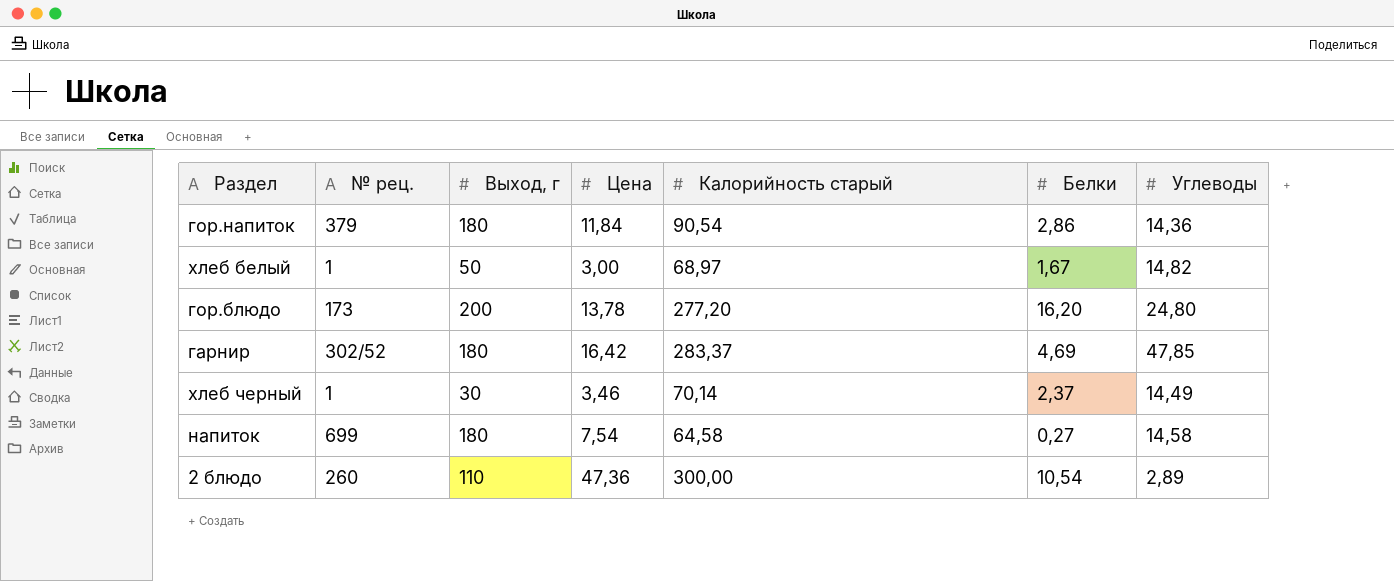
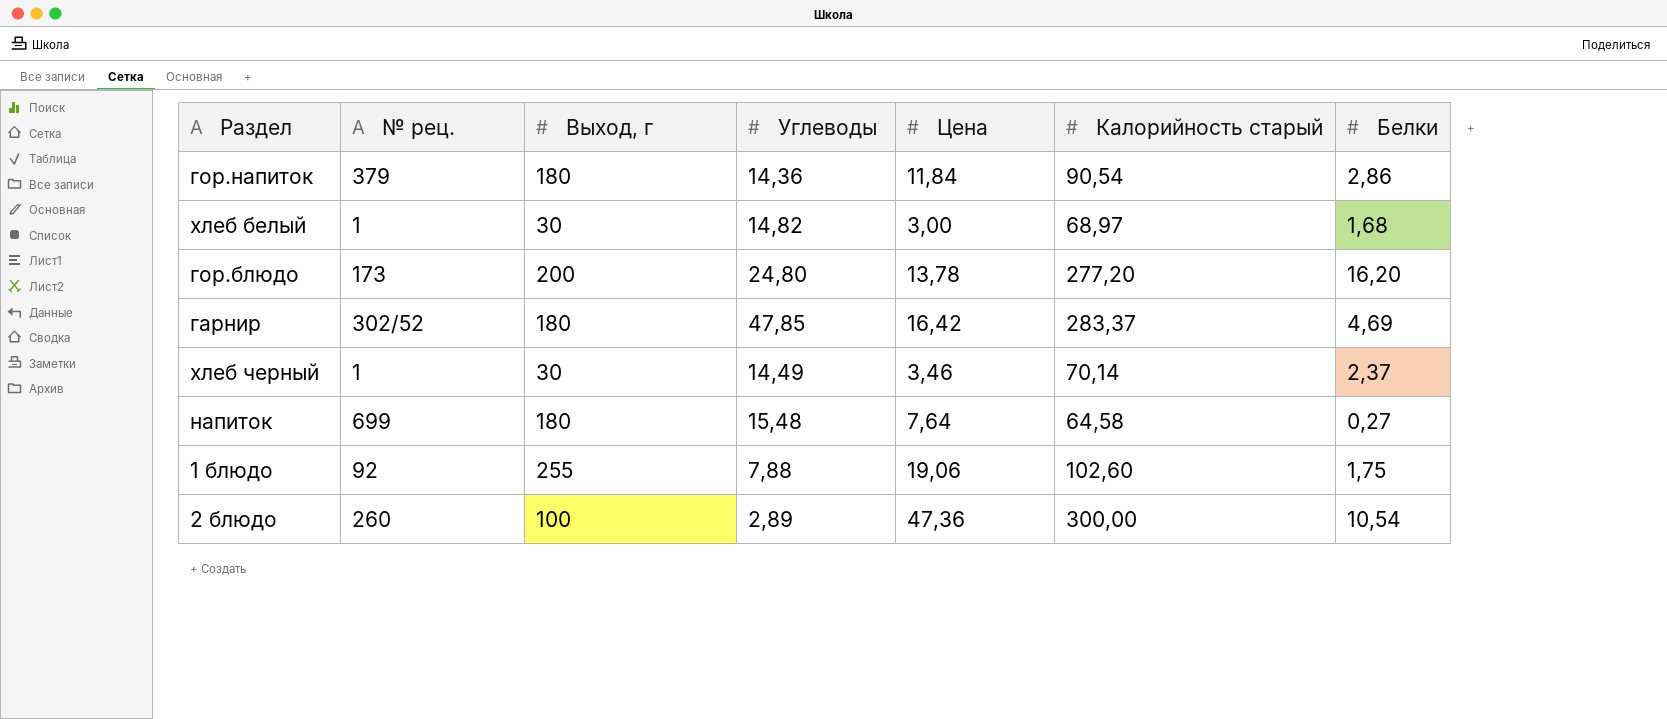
column Углеводы | position: 7 -> 4
хлеб белый | Выход, г: 50 -> 30
хлеб белый | Белки: 1,67 -> 1,68
напиток | Углеводы: 14,58 -> 15,48
напиток | Цена: 7,54 -> 7,64
row 1 блюдо: none -> 92 | 255 | 7,88 | 19,06 | 102,60 | 1,75
2 блюдо | Выход, г: 110 -> 100

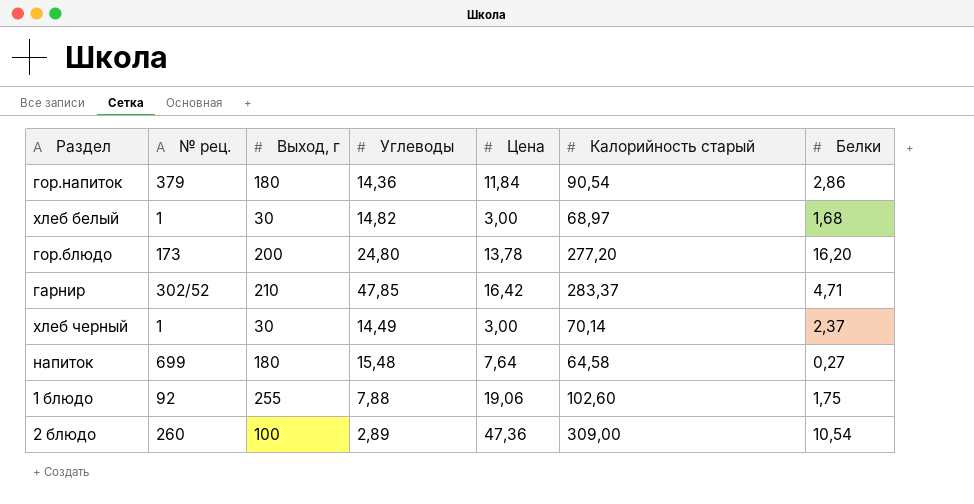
гарнир | Выход, г: 180 -> 210
гарнир | Белки: 4,69 -> 4,71
хлеб черный | Цена: 3,46 -> 3,00
2 блюдо | Калорийность старый: 300,00 -> 309,00

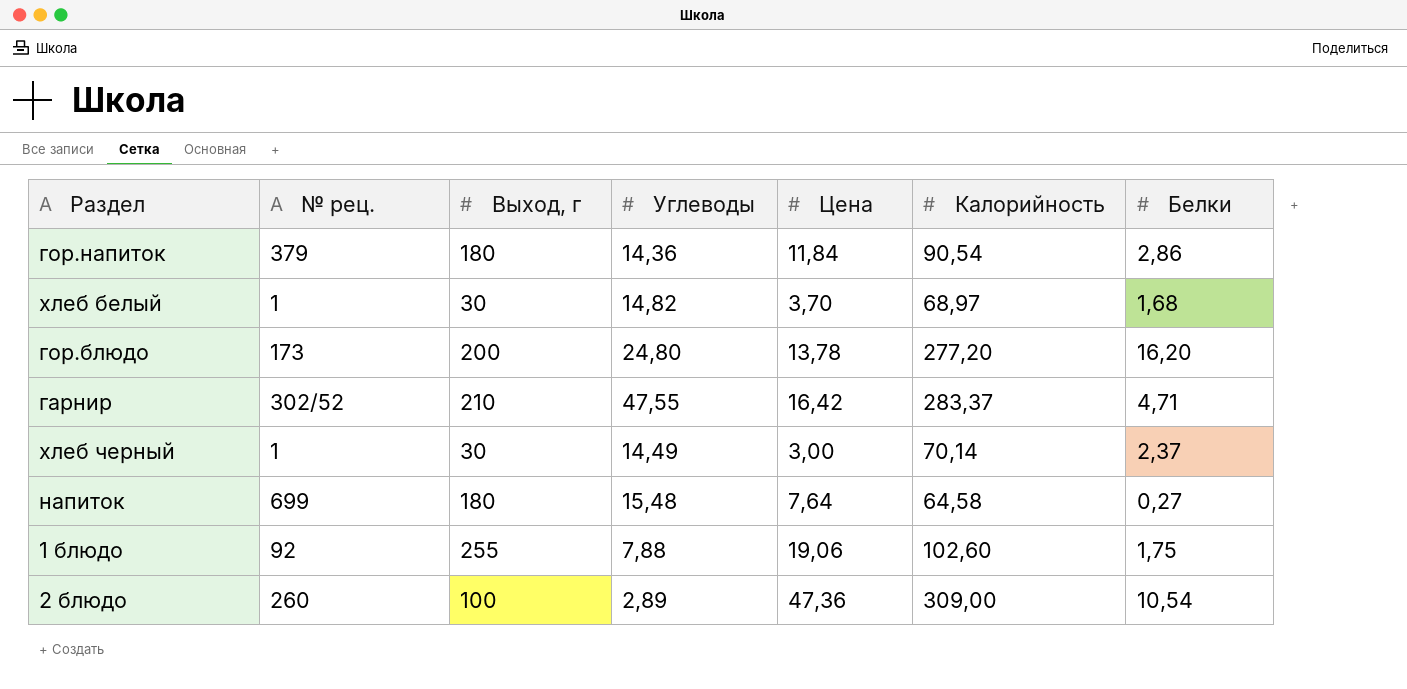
column name: Калорийность старый -> Калорийность
хлеб белый | Цена: 3,00 -> 3,70
гарнир | Углеводы: 47,85 -> 47,55

